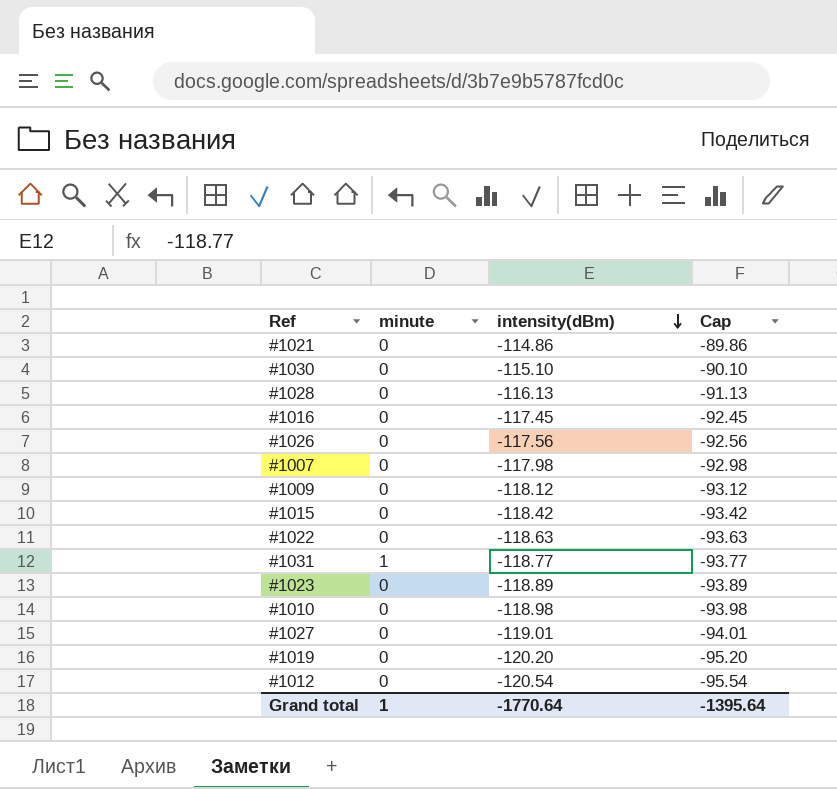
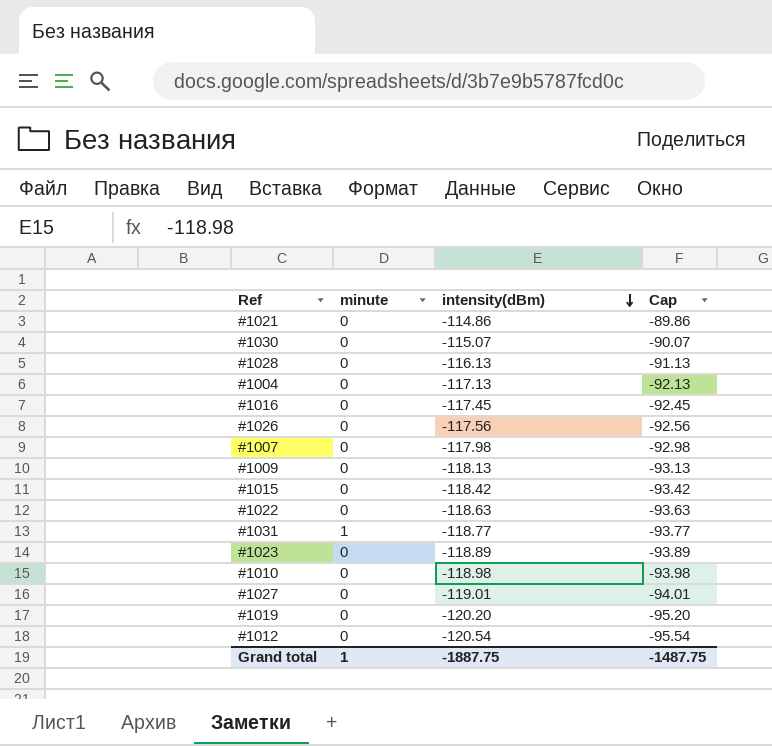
#1030 | intensity(dBm): -115.10 -> -115.07
#1030 | Cap: -90.10 -> -90.07
row #1004: none -> 0 | -117.13 | -92.13
#1009 | intensity(dBm): -118.12 -> -118.13
#1009 | Cap: -93.12 -> -93.13
Grand total | intensity(dBm): -1770.64 -> -1887.75
Grand total | Cap: -1395.64 -> -1487.75

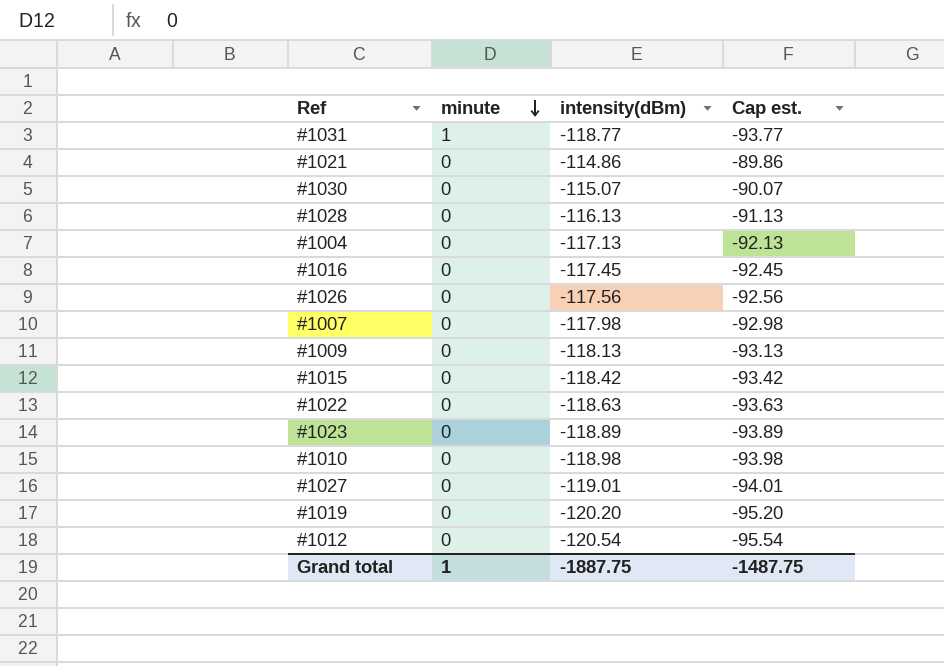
row order: intensity(dBm) descending -> minute descending
column name: Cap -> Cap est.

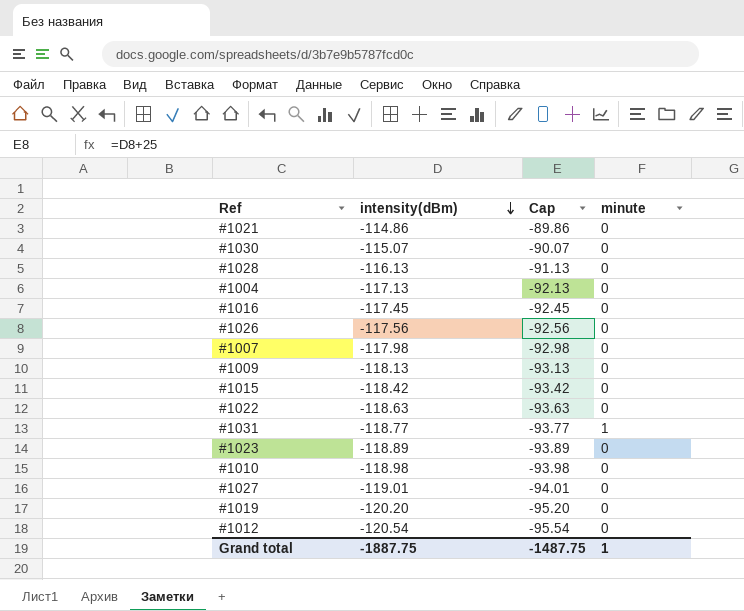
row order: minute descending -> intensity(dBm) descending
column name: Cap est. -> Cap
column minute | position: 2 -> 4

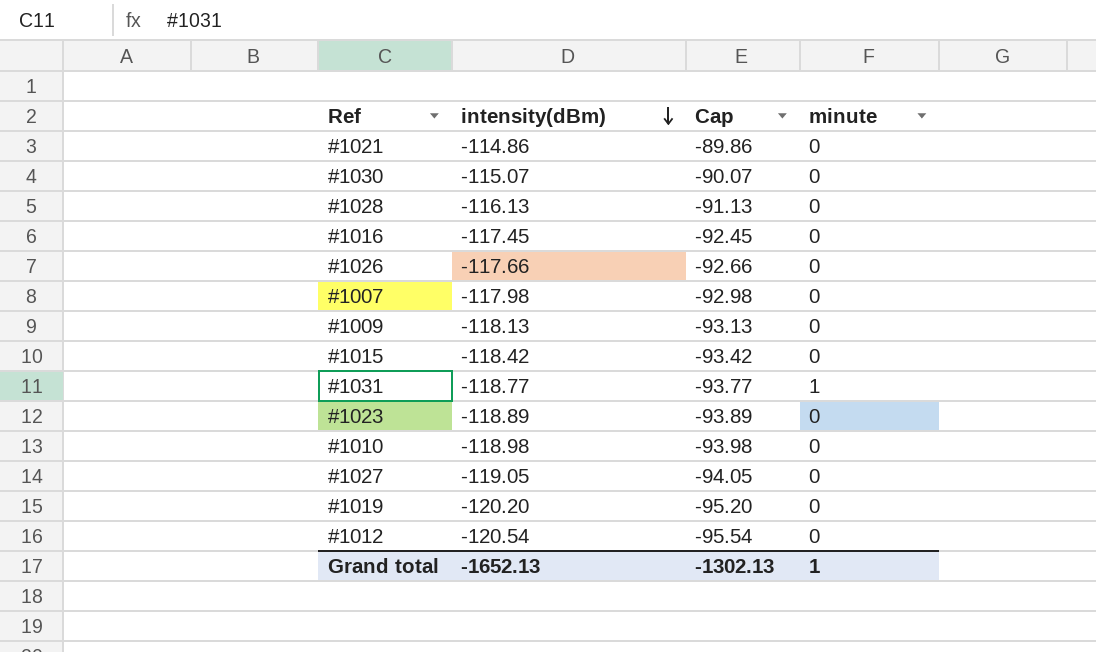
row #1004: -117.13 | -92.13 | 0 -> none
row #1022: -118.63 | -93.63 | 0 -> none
#1026 | intensity(dBm): -117.56 -> -117.66
#1026 | Cap: -92.56 -> -92.66
#1027 | intensity(dBm): -119.01 -> -119.05
#1027 | Cap: -94.01 -> -94.05
Grand total | intensity(dBm): -1887.75 -> -1652.13
Grand total | Cap: -1487.75 -> -1302.13

